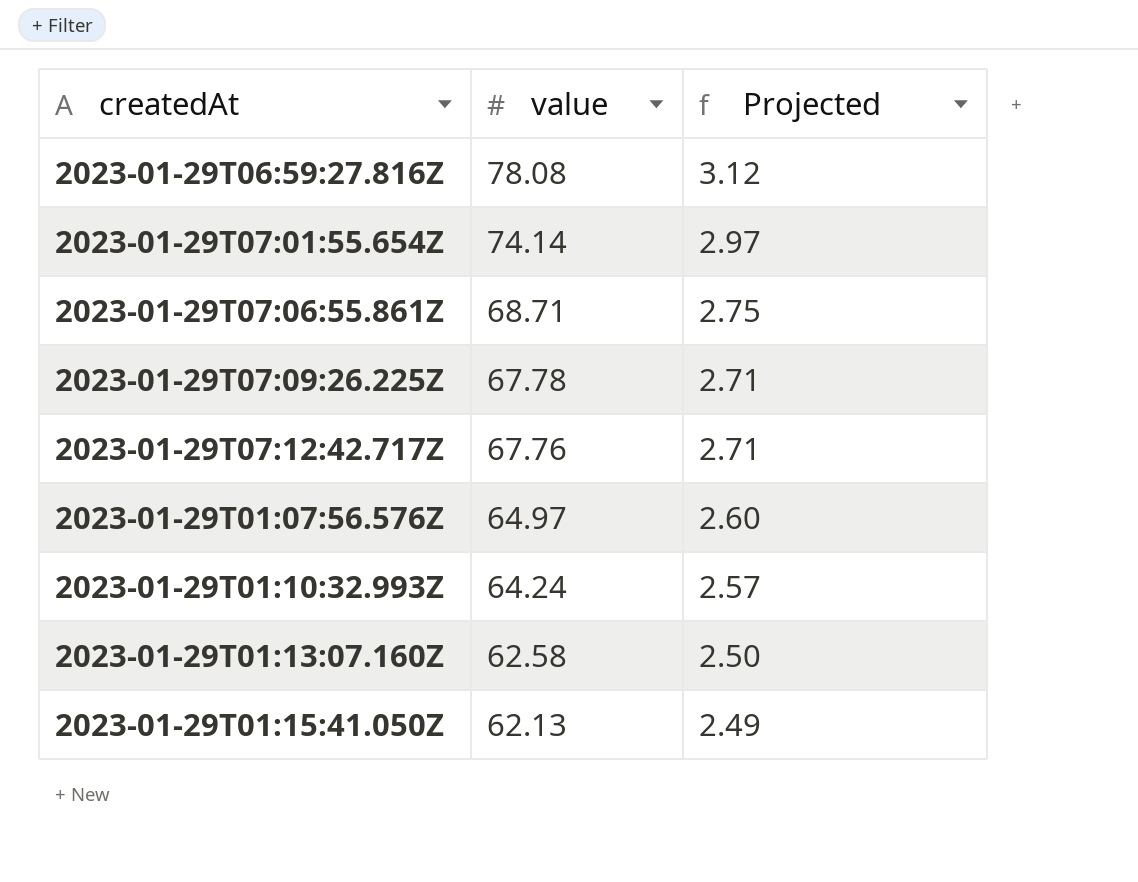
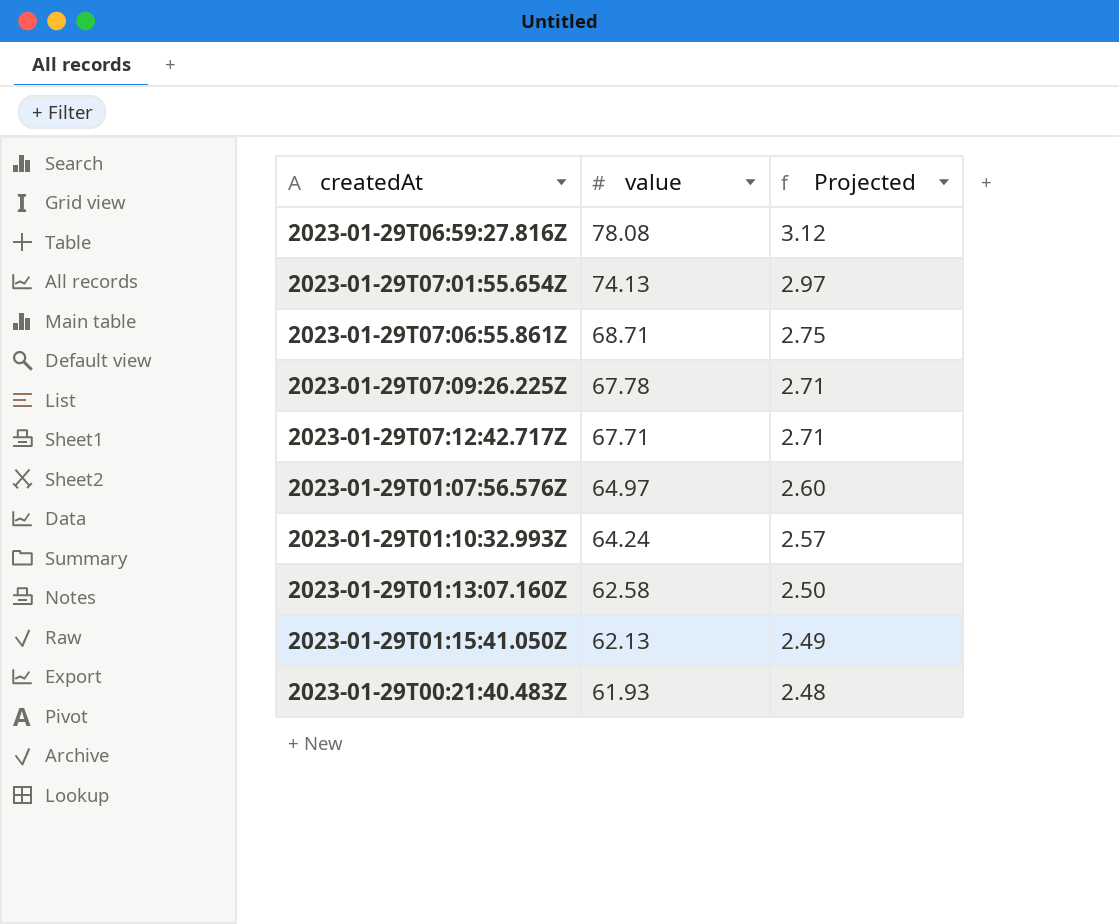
2023-01-29T07:01:55.654Z | value: 74.14 -> 74.13
2023-01-29T07:12:42.717Z | value: 67.76 -> 67.71
row 2023-01-29T00:21:40.483Z: none -> 61.93 | 2.48

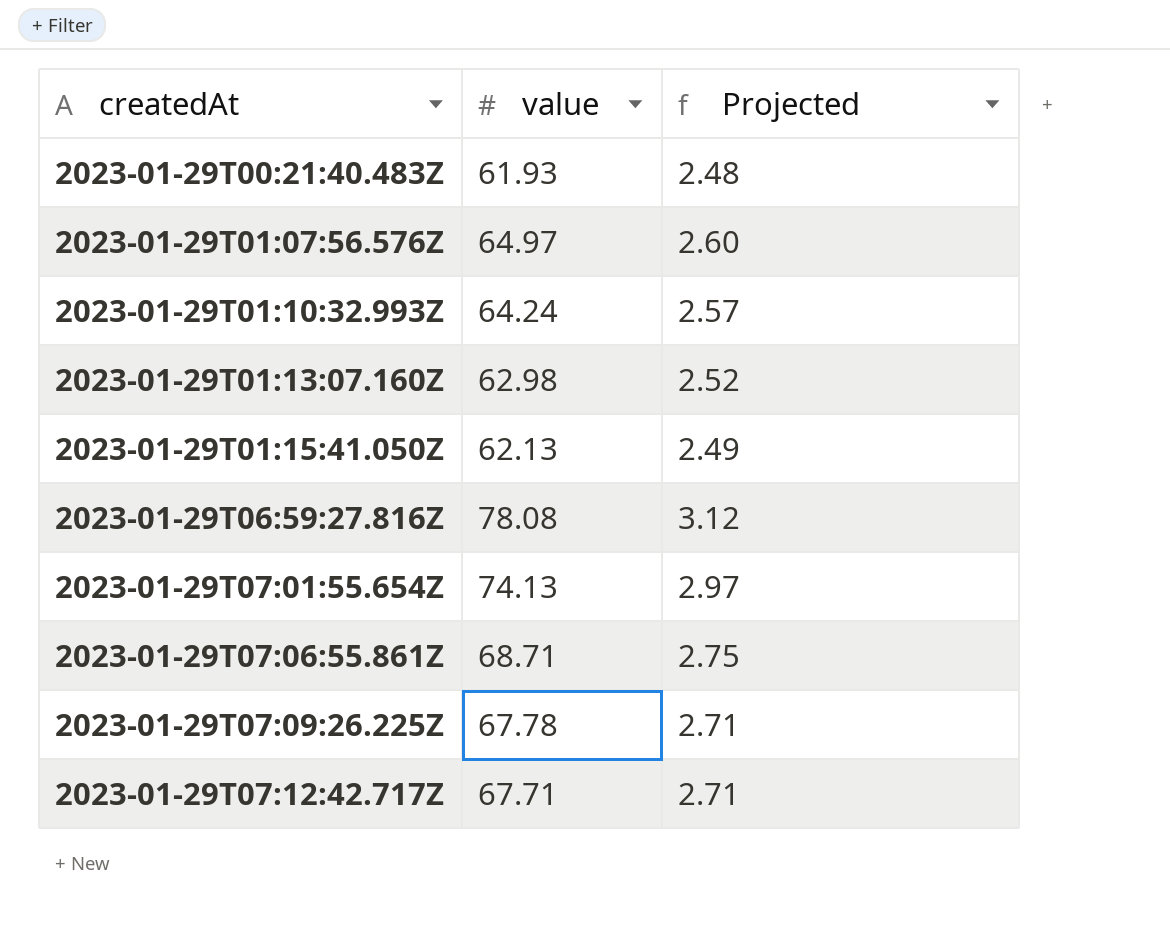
row order: value descending -> createdAt ascending
2023-01-29T01:13:07.160Z | value: 62.58 -> 62.98
2023-01-29T01:13:07.160Z | Projected: 2.50 -> 2.52

